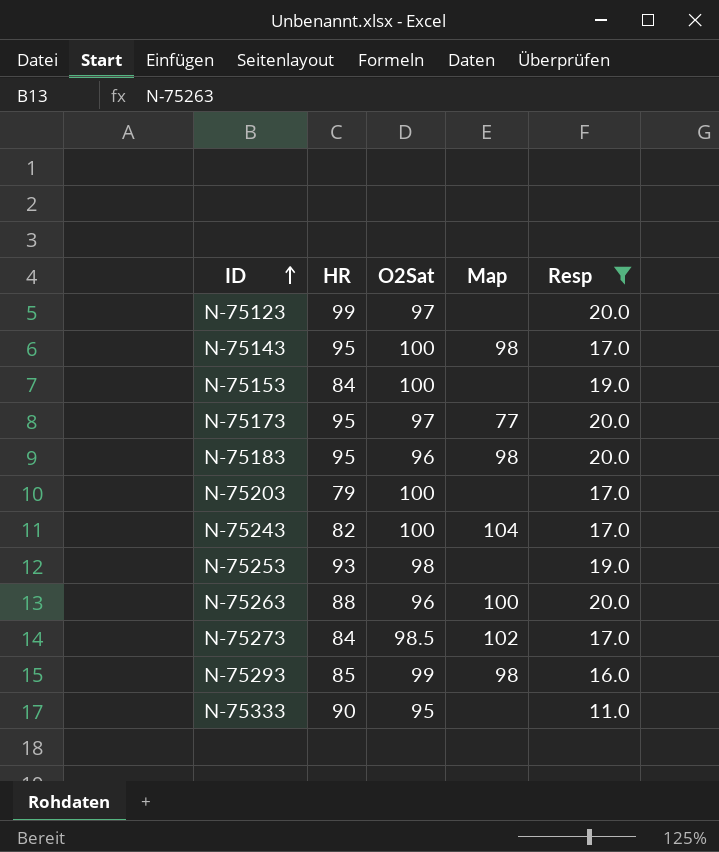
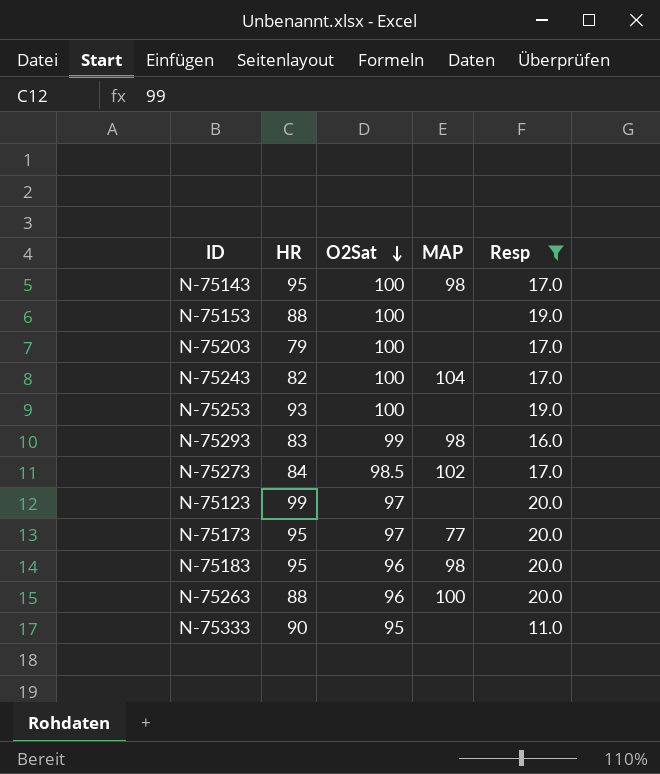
row order: ID ascending -> O2Sat descending
column name: Map -> MAP
N-75153 | HR: 84 -> 88
N-75253 | O2Sat: 98 -> 100
N-75293 | HR: 85 -> 83

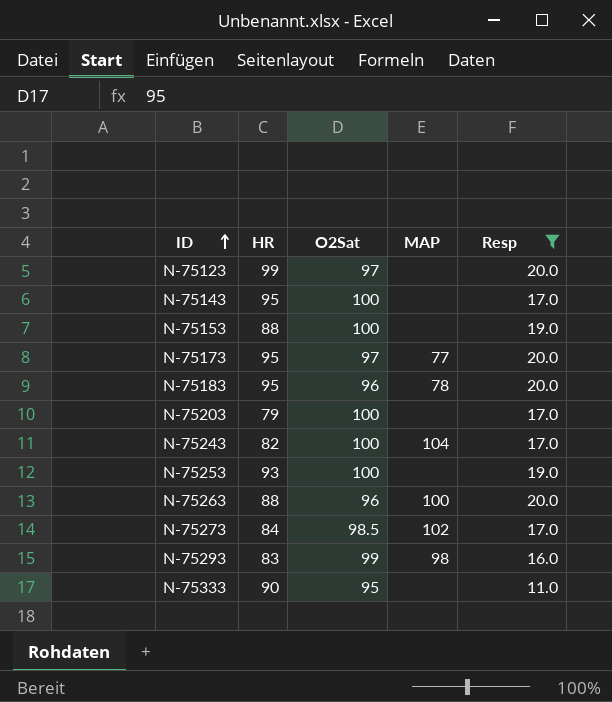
row order: O2Sat descending -> ID ascending
N-75143 | MAP: 98 -> none
N-75183 | MAP: 98 -> 78

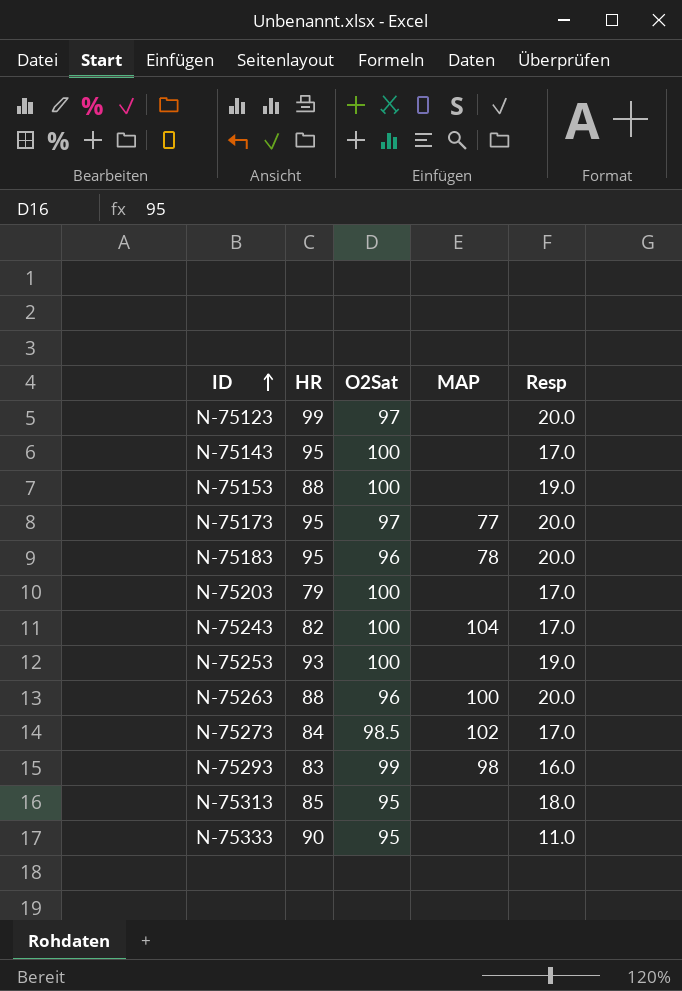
filter: Resp != 18.0 -> none

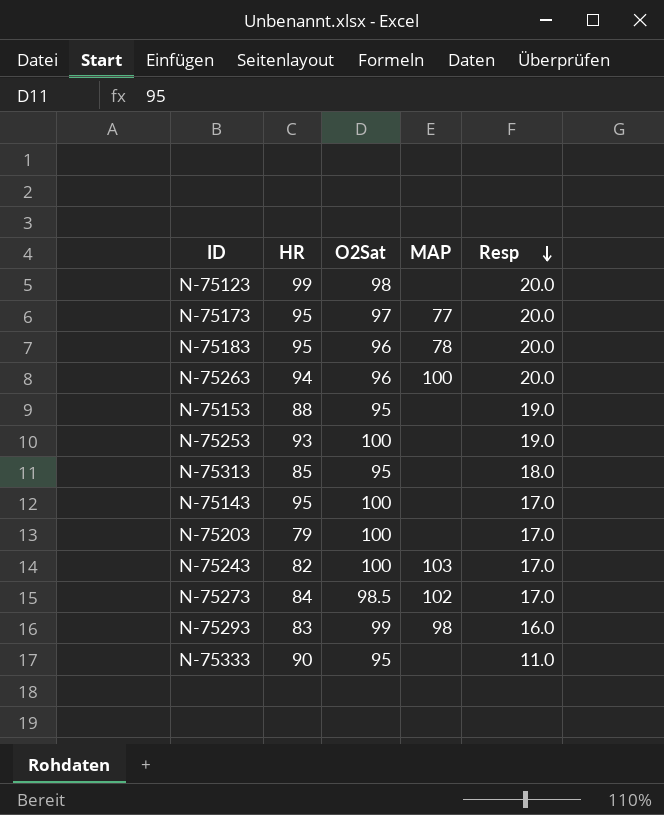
row order: ID ascending -> Resp descending
N-75123 | O2Sat: 97 -> 98
N-75263 | HR: 88 -> 94
N-75153 | O2Sat: 100 -> 95
N-75243 | MAP: 104 -> 103

